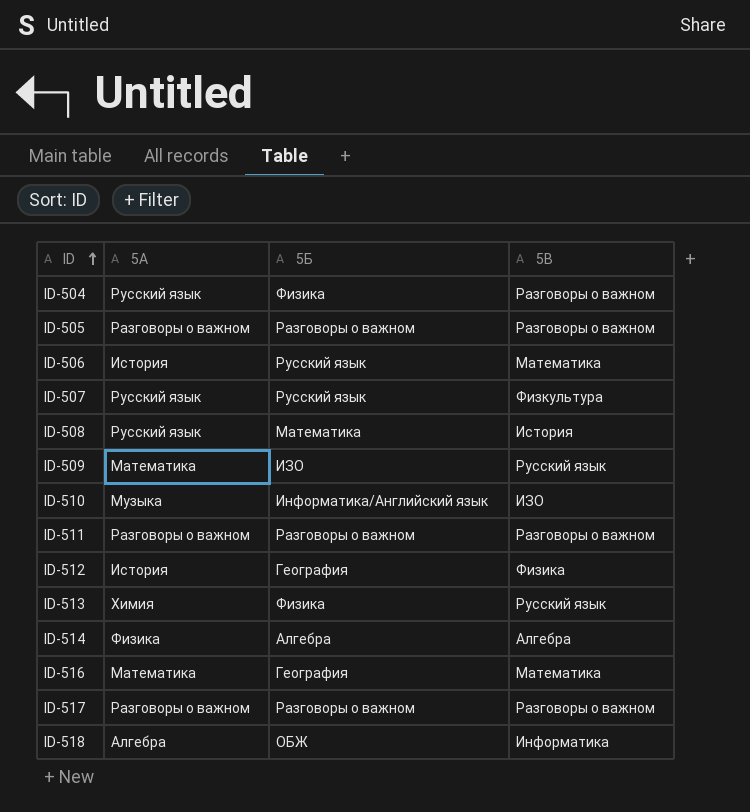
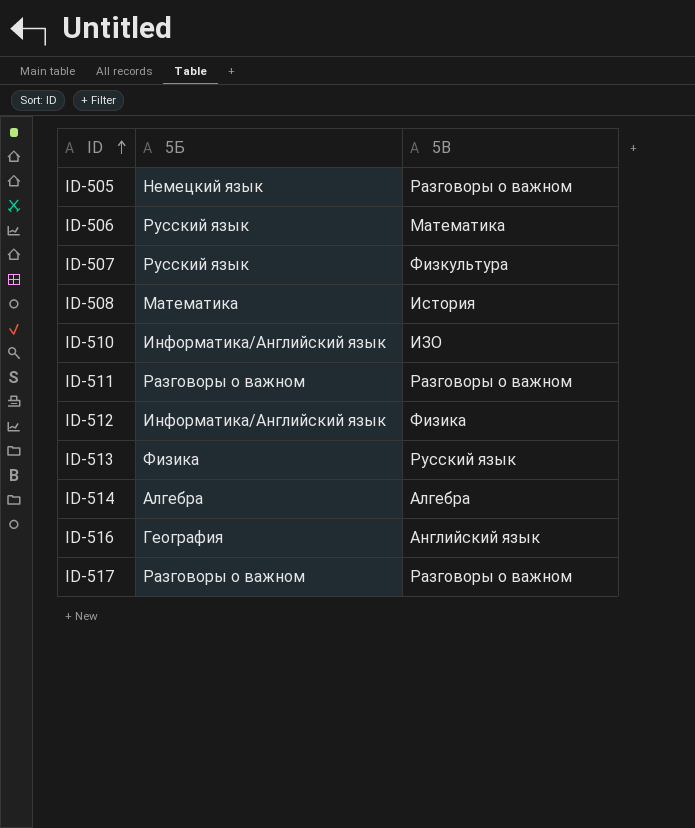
column 5А | position: 2 -> none
row ID-504: Русский язык | Физика | Разговоры о важном -> none
row ID-509: Математика | ИЗО | Русский язык -> none
row ID-518: Алгебра | ОБЖ | Информатика -> none
ID-505 | 5Б: Разговоры о важном -> Немецкий язык
ID-512 | 5Б: География -> Информатика/Английский язык
ID-516 | 5В: Математика -> Английский язык

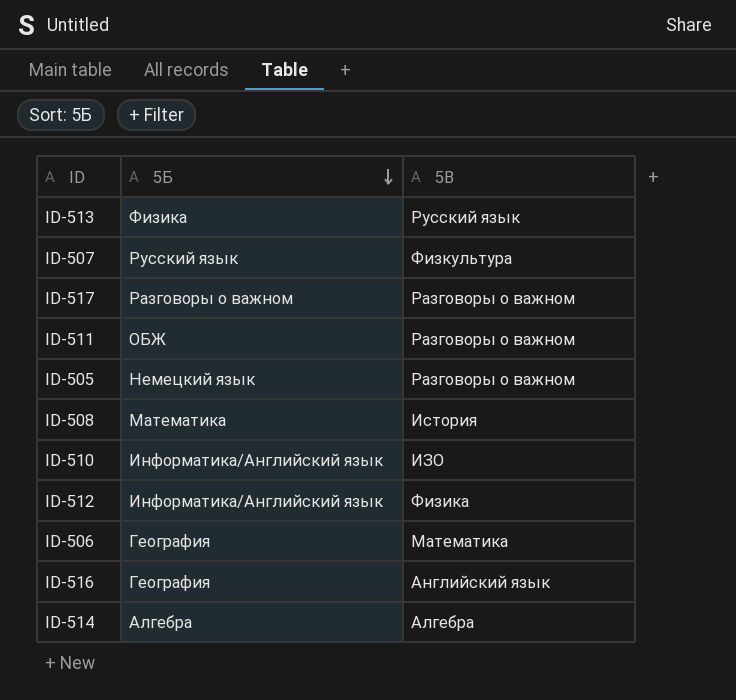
row order: ID ascending -> 5Б descending
ID-511 | 5Б: Разговоры о важном -> ОБЖ
ID-506 | 5Б: Русский язык -> География

